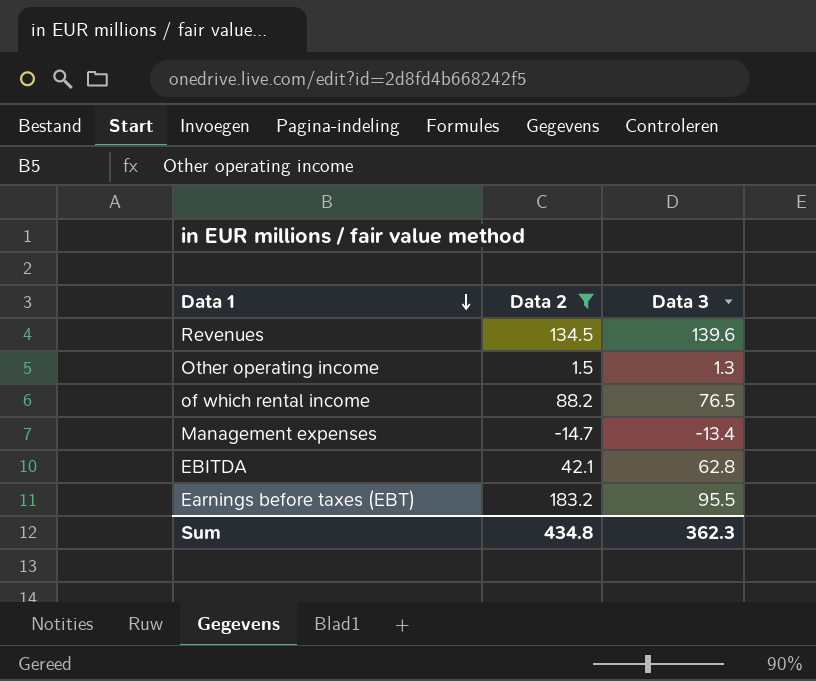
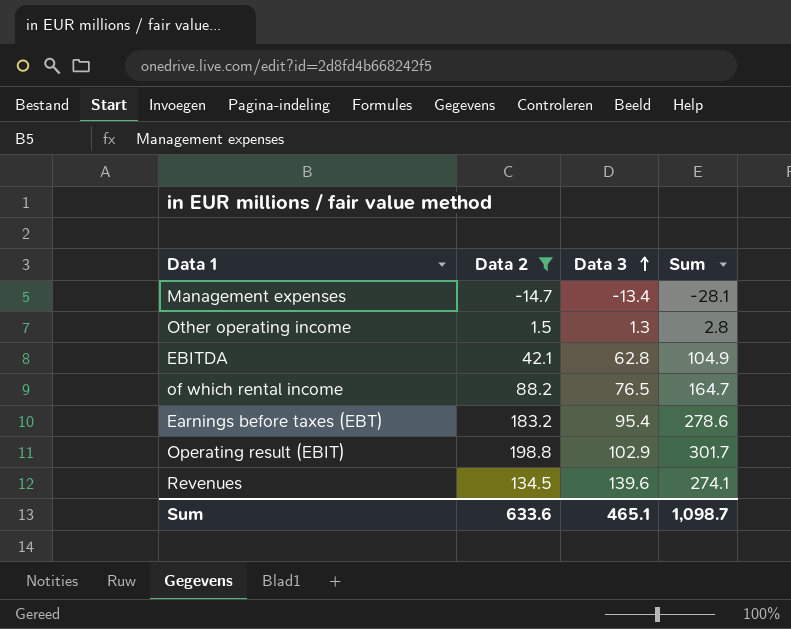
row order: Data 1 descending -> Data 3 ascending
column Sum | formula: none -> [Data 2] + [Data 3]
Earnings before taxes (EBT) | Data 3: 95.5 -> 95.4
row Operating result (EBIT): none -> 198.8 | 102.9 | 301.7
Sum | Data 2: 434.8 -> 633.6
Sum | Data 3: 362.3 -> 465.1

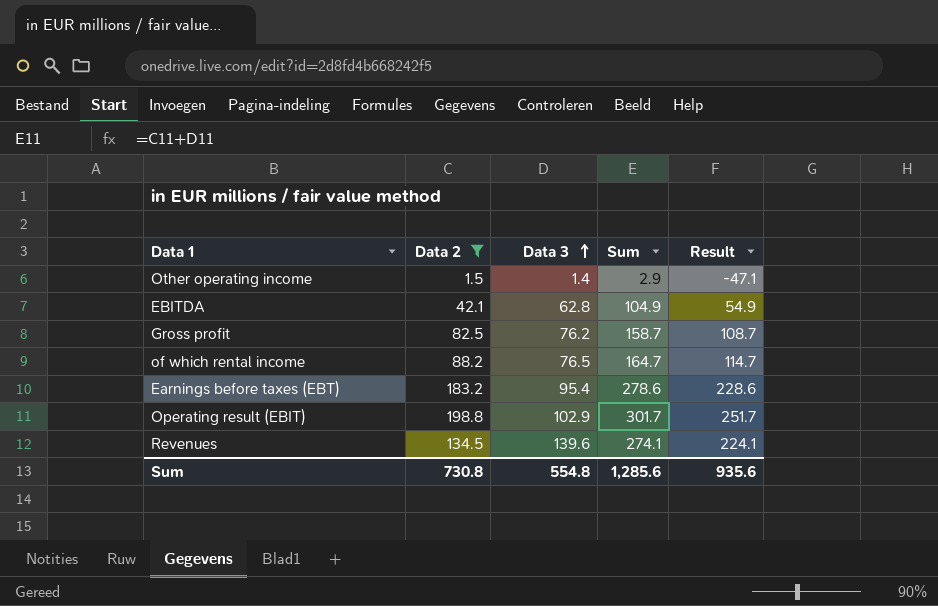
column Result | formula: none -> [Sum] - 50
row Management expenses: -14.7 | -13.4 | -28.1 -> none
Other operating income | Data 3: 1.3 -> 1.4
Other operating income | Sum: 2.8 -> 2.9
row Gross profit: none -> 82.5 | 76.2 | 158.7 | 108.7
Sum | Data 2: 633.6 -> 730.8
Sum | Data 3: 465.1 -> 554.8
Sum | Sum: 1,098.7 -> 1,285.6

